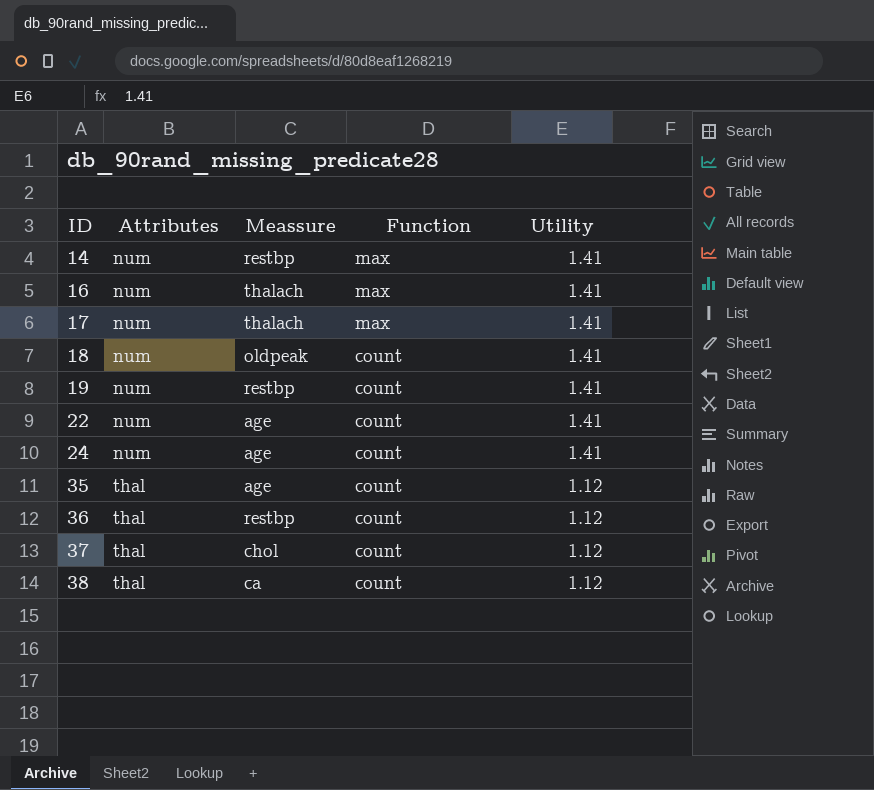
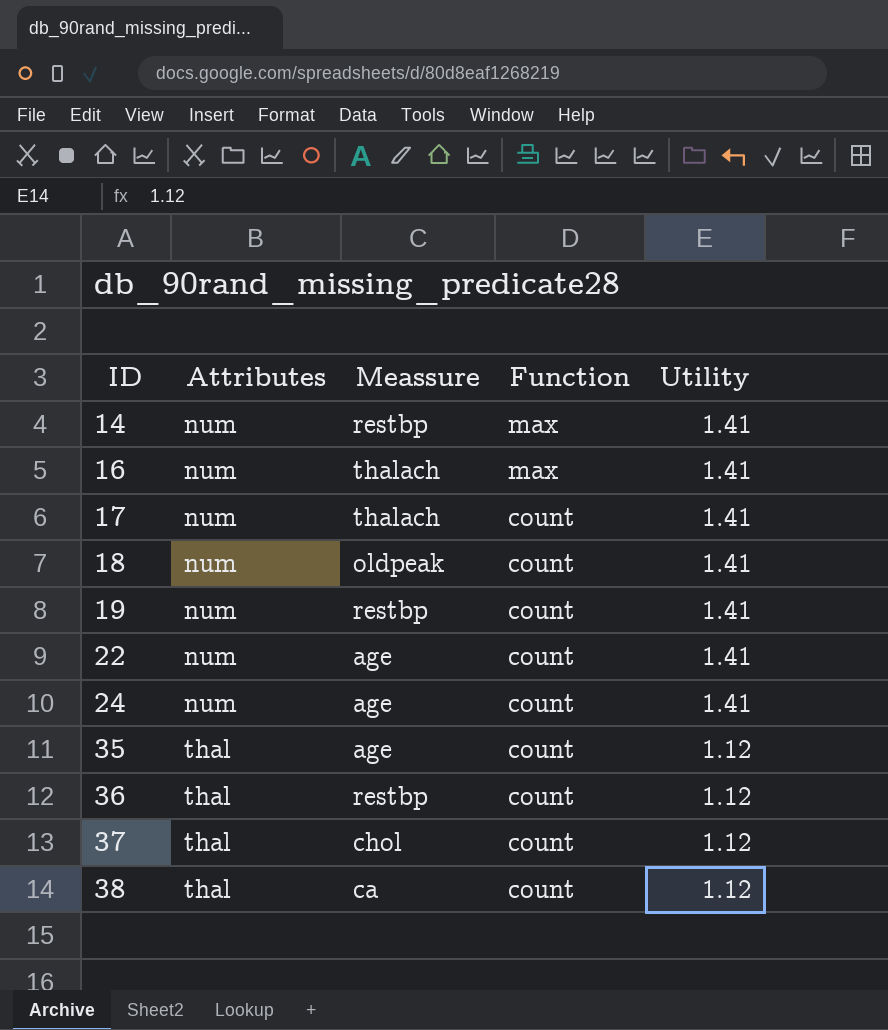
17 | Function: max -> count

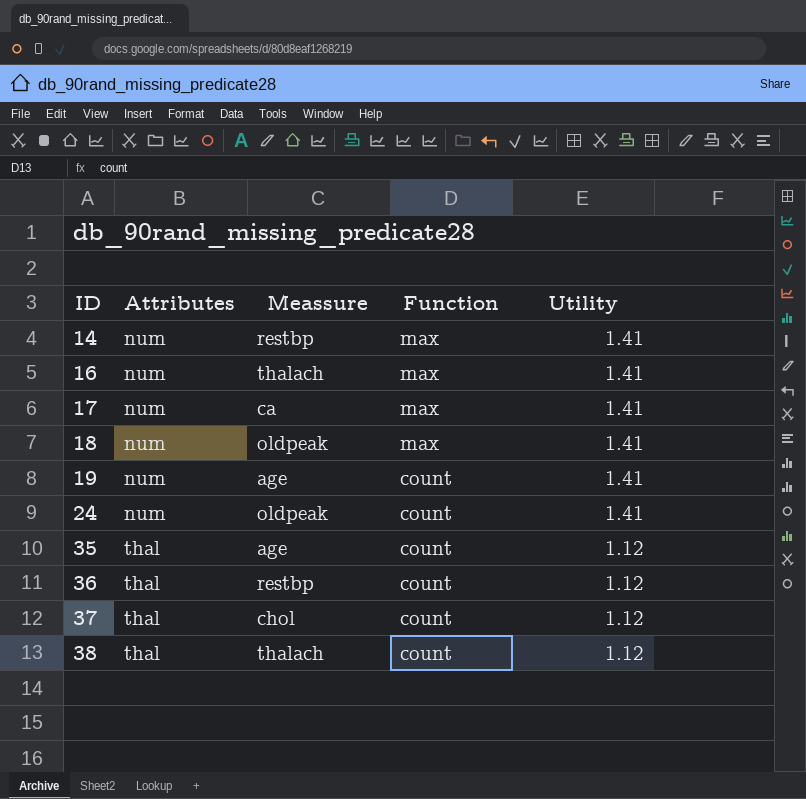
row 22: num | age | count | 1.41 -> none
17 | Meassure: thalach -> ca
17 | Function: count -> max
18 | Function: count -> max
19 | Meassure: restbp -> age
24 | Meassure: age -> oldpeak
38 | Meassure: ca -> thalach

